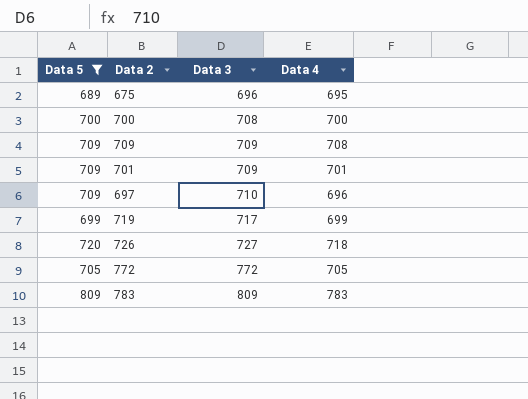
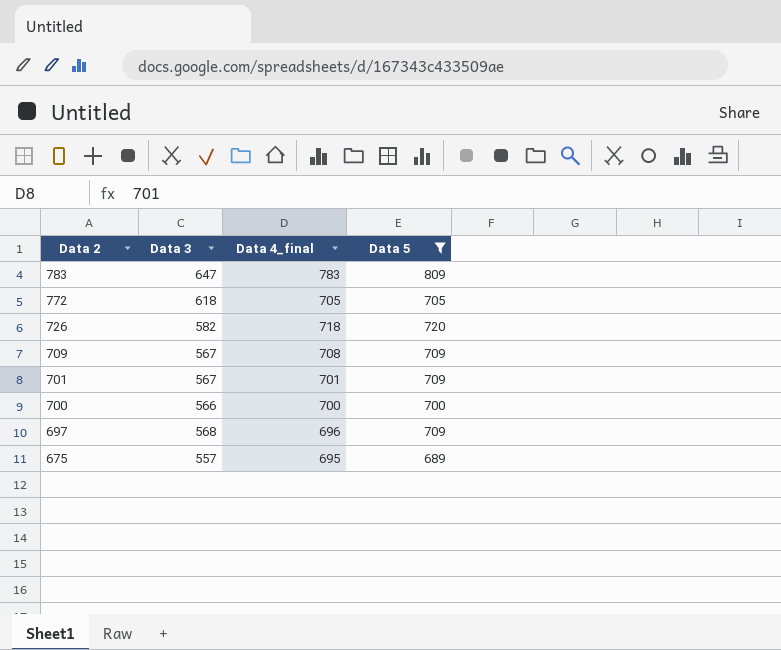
row order: Data 3 ascending -> Data 2 descending
column name: Data 4 -> Data 4_final
column Data 5 | position: 1 -> 4
row 719: 699 | 717 | 699 -> none
783 | Data 3: 809 -> 647
772 | Data 3: 772 -> 618
726 | Data 3: 727 -> 582
709 | Data 3: 709 -> 567
701 | Data 3: 709 -> 567
700 | Data 3: 708 -> 566
697 | Data 3: 710 -> 568
675 | Data 3: 696 -> 557

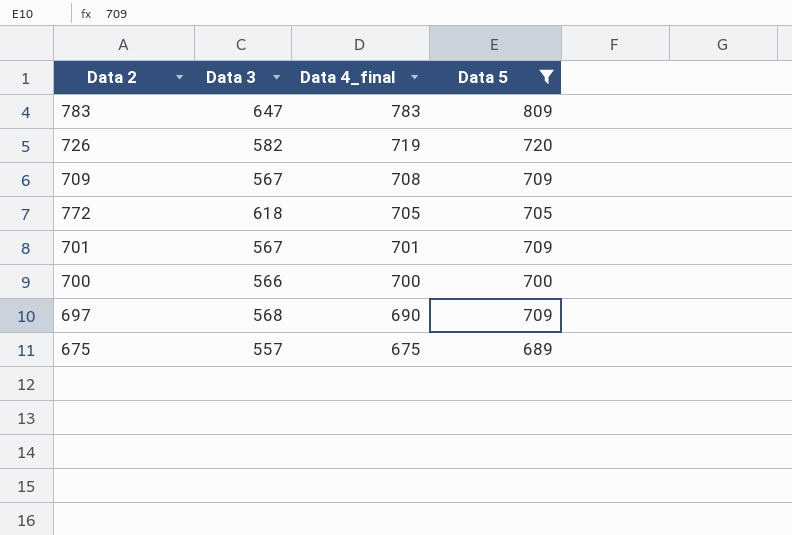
row order: Data 2 descending -> Data 4_final descending
726 | Data 4_final: 718 -> 719
697 | Data 4_final: 696 -> 690
675 | Data 4_final: 695 -> 675

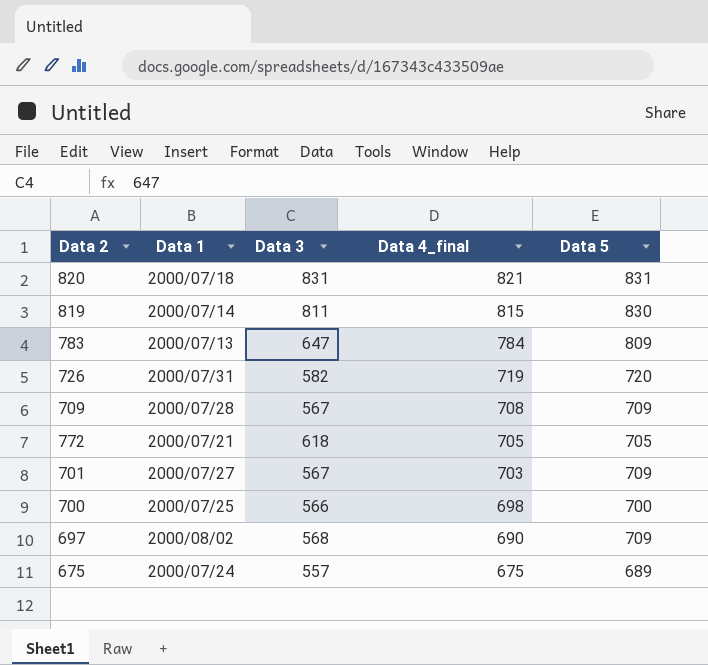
filter: Data 5 <= 809 -> none
column Data 1 | position: none -> 2
783 | Data 4_final: 783 -> 784
701 | Data 4_final: 701 -> 703
700 | Data 4_final: 700 -> 698

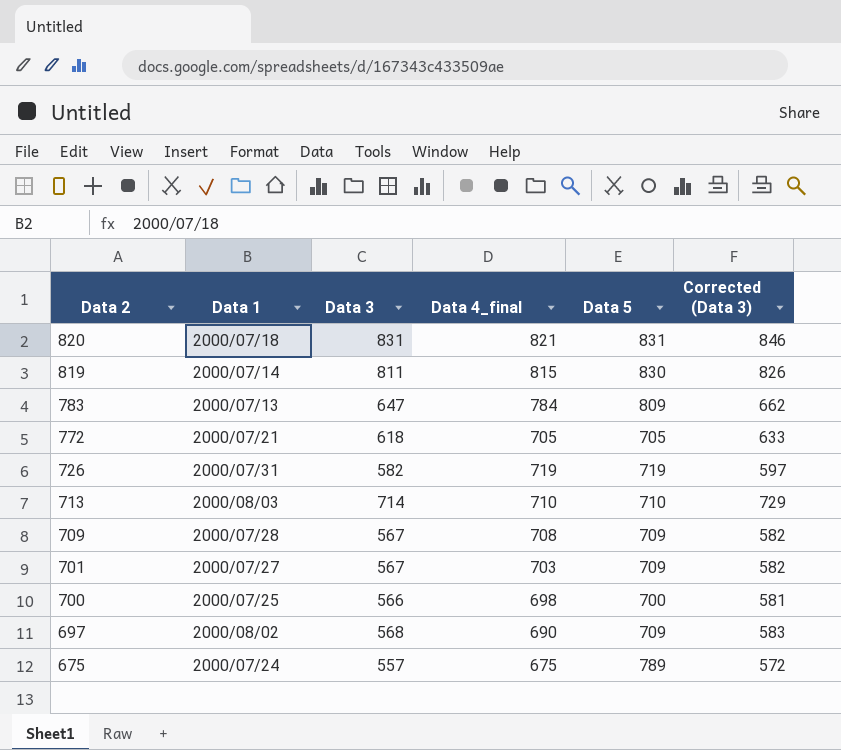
row order: Data 4_final descending -> Data 2 descending
column Corrected (Data 3) | formula: none -> [Data 3] + 15
726 | Data 5: 720 -> 719
row 713: none -> 2000/08/03 | 714 | 710 | 710 | 729
675 | Data 5: 689 -> 789

